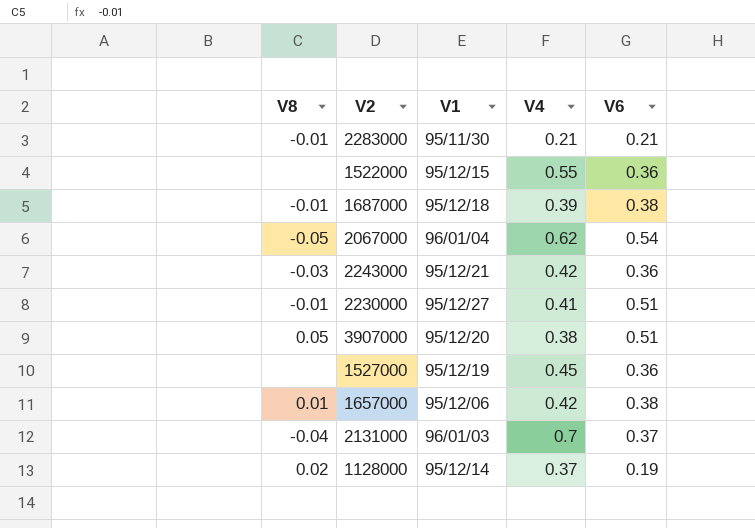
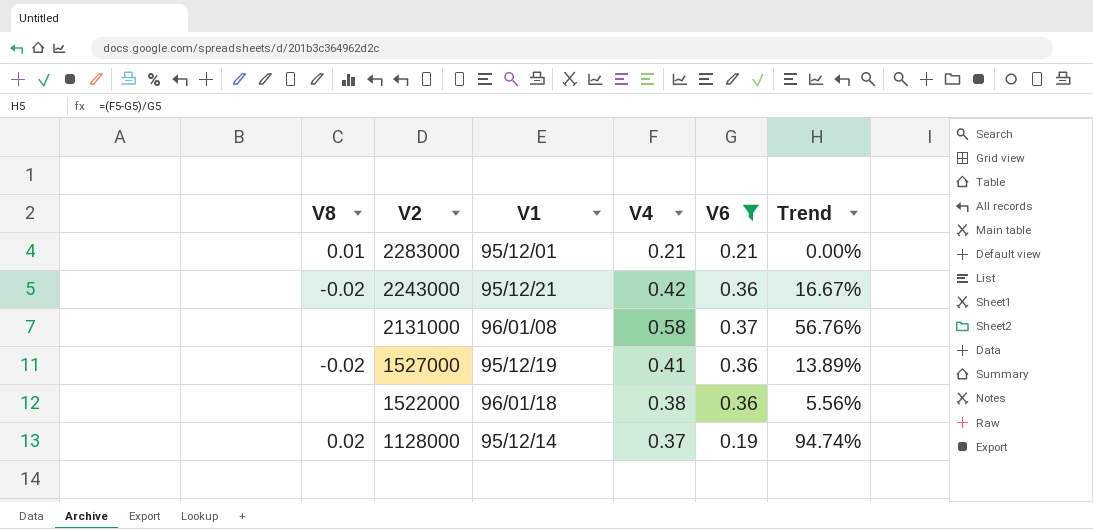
filter: none -> V6 <= 0.37
row order: none -> V2 descending
column Trend | formula: none -> ([V4] - [V6]) / [V6]
2283000 | V8: -0.01 -> 0.01
2283000 | V1: 95/11/30 -> 95/12/01
2243000 | V8: -0.03 -> -0.02
2131000 | V8: -0.04 -> none
2131000 | V1: 96/01/03 -> 96/01/08
2131000 | V4: 0.7 -> 0.58
1527000 | V8: none -> -0.02
1527000 | V4: 0.45 -> 0.41
1522000 | V1: 95/12/15 -> 96/01/18
1522000 | V4: 0.55 -> 0.38

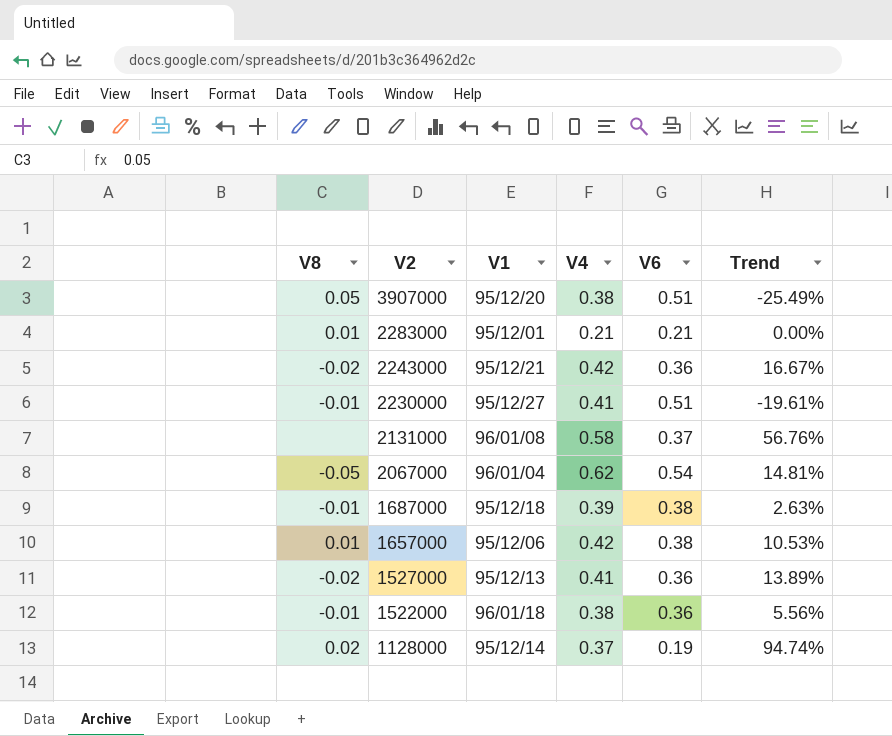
filter: V6 <= 0.37 -> none
1527000 | V1: 95/12/19 -> 95/12/13
1522000 | V8: none -> -0.01

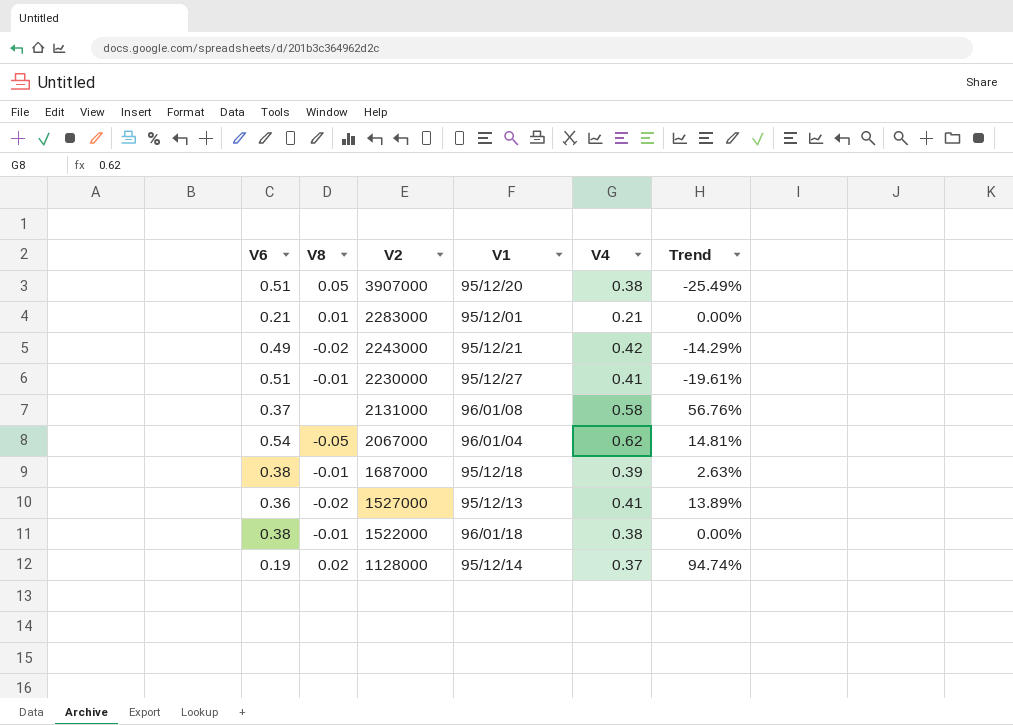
column V6 | position: 5 -> 1
row 1657000: 0.01 | 95/12/06 | 0.42 | 0.38 | 10.53% -> none
2243000 | V6: 0.36 -> 0.49
2243000 | Trend: 16.67% -> -14.29%
1522000 | V6: 0.36 -> 0.38
1522000 | Trend: 5.56% -> 0.00%

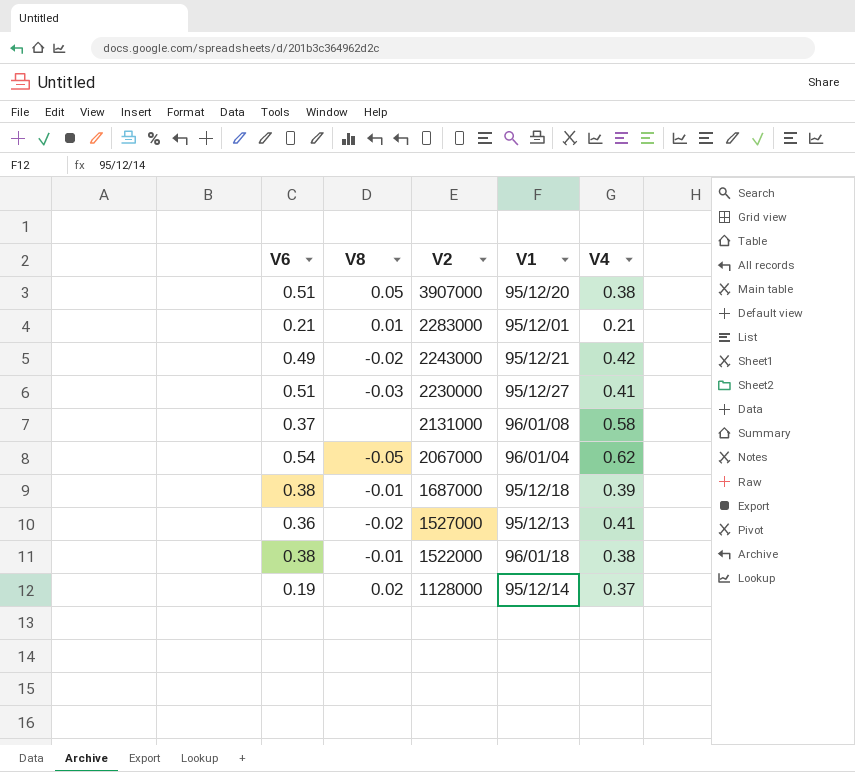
column Trend | formula: ([V4] - [V6]) / [V6] -> none
2230000 | V8: -0.01 -> -0.03

